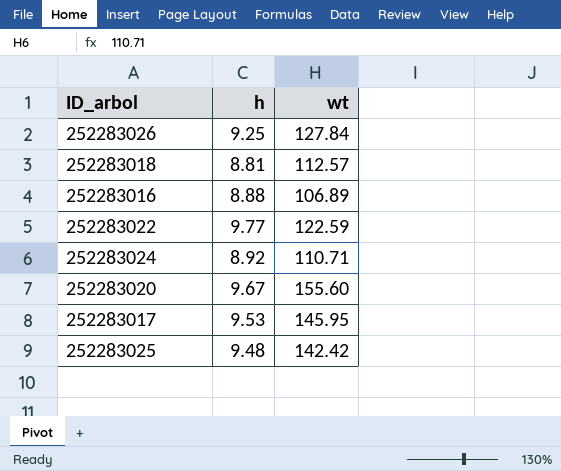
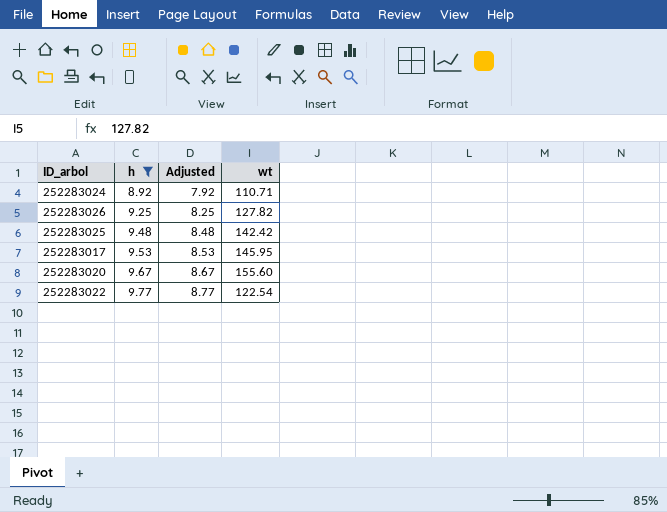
filter: none -> h >= 8.92
row order: none -> h ascending
column Adjusted | formula: none -> [h] - 1
252283026 | wt: 127.84 -> 127.82
252283022 | wt: 122.59 -> 122.54

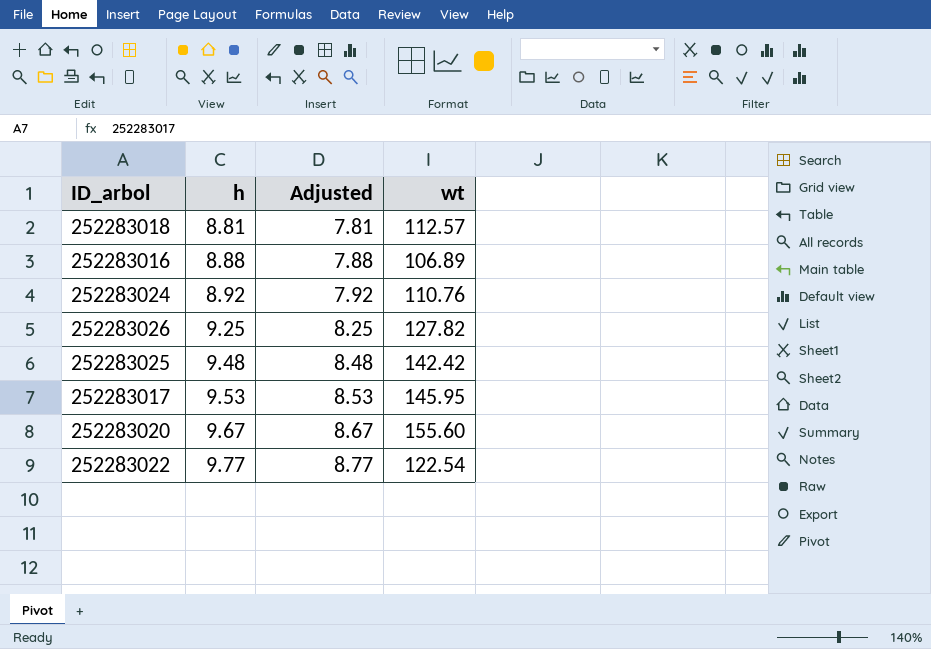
filter: h >= 8.92 -> none
252283024 | wt: 110.71 -> 110.76

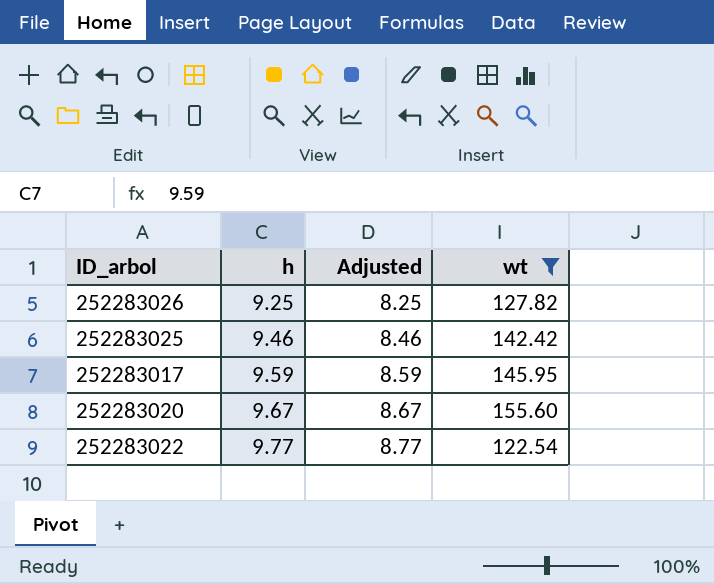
filter: none -> wt >= 122.54
252283025 | h: 9.48 -> 9.46
252283025 | Adjusted: 8.48 -> 8.46
252283017 | h: 9.53 -> 9.59
252283017 | Adjusted: 8.53 -> 8.59

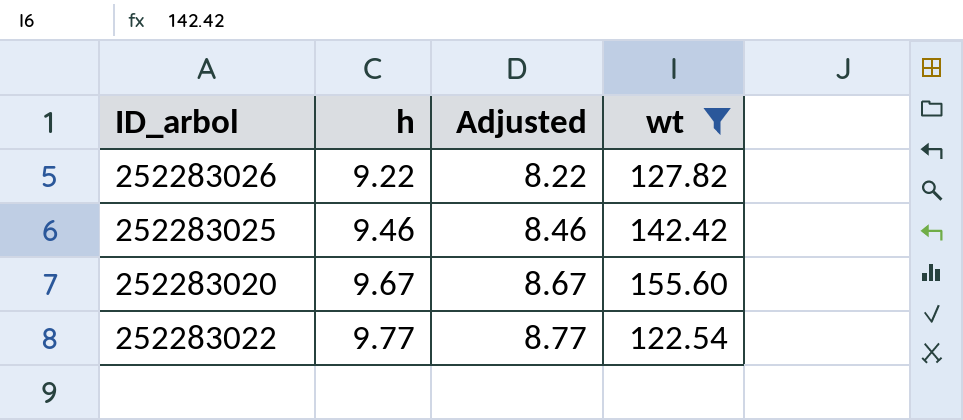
row 252283017: 9.59 | 8.59 | 145.95 -> none
252283026 | h: 9.25 -> 9.22
252283026 | Adjusted: 8.25 -> 8.22

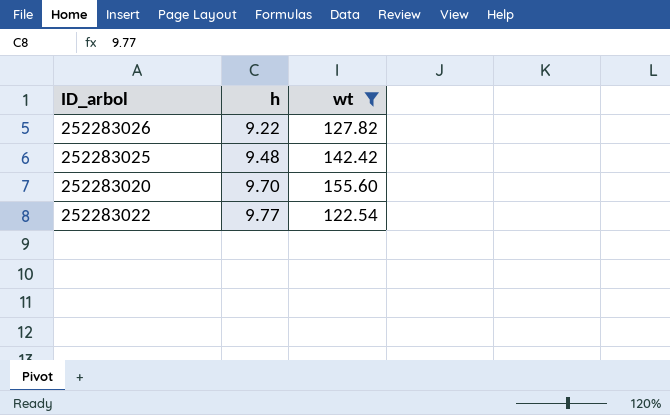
column Adjusted | formula: [h] - 1 -> none
252283025 | h: 9.46 -> 9.48
252283020 | h: 9.67 -> 9.70

